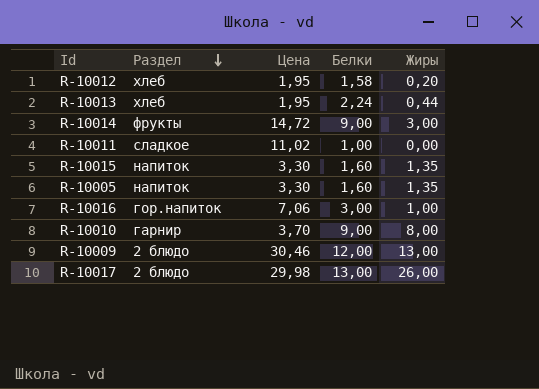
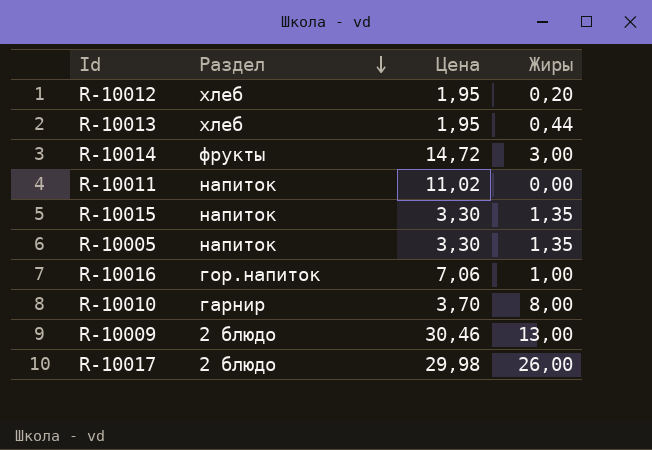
column Белки | position: 4 -> none
R-10011 | Раздел: сладкое -> напиток

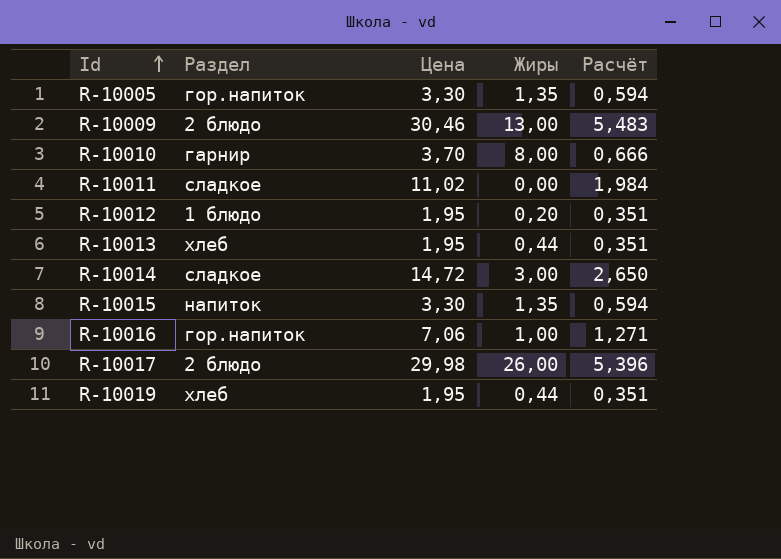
row order: Раздел descending -> Id ascending
column Расчёт | formula: none -> [Цена] * 0,18
R-10005 | Раздел: напиток -> гор.напиток
R-10011 | Раздел: напиток -> сладкое
R-10012 | Раздел: хлеб -> 1 блюдо
R-10014 | Раздел: фрукты -> сладкое
row R-10019: none -> хлеб | 1,95 | 0,44 | 0,351

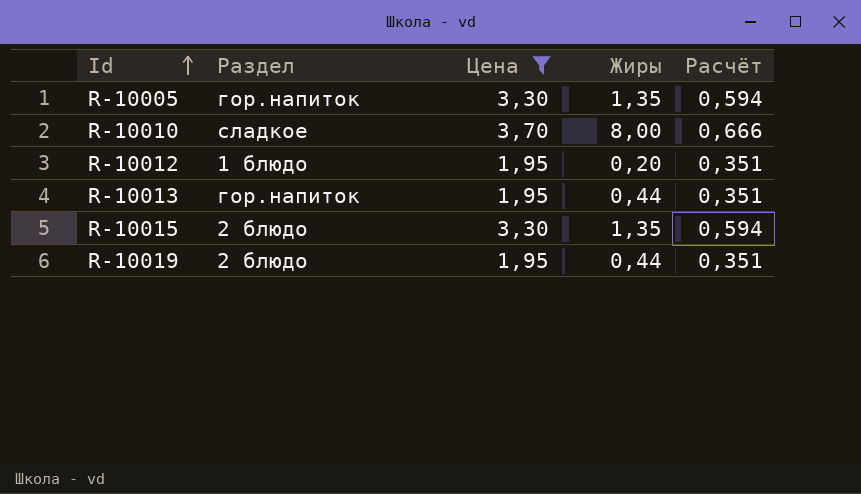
filter: none -> Цена <= 3,70
R-10010 | Раздел: гарнир -> сладкое
R-10013 | Раздел: хлеб -> гор.напиток
R-10015 | Раздел: напиток -> 2 блюдо
R-10019 | Раздел: хлеб -> 2 блюдо

